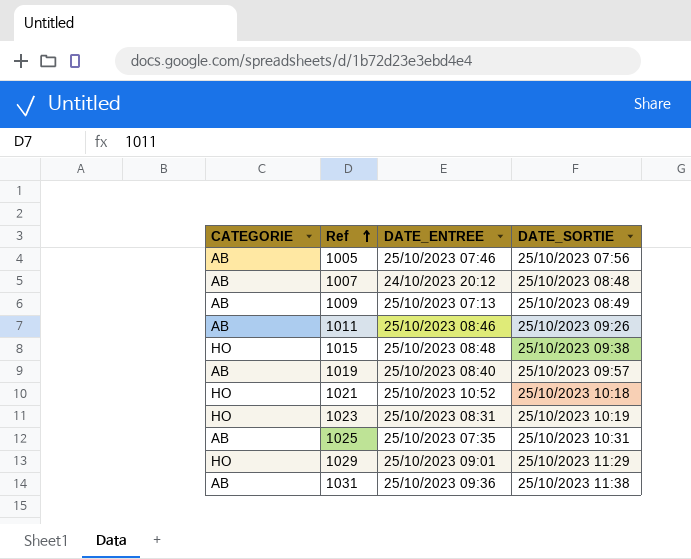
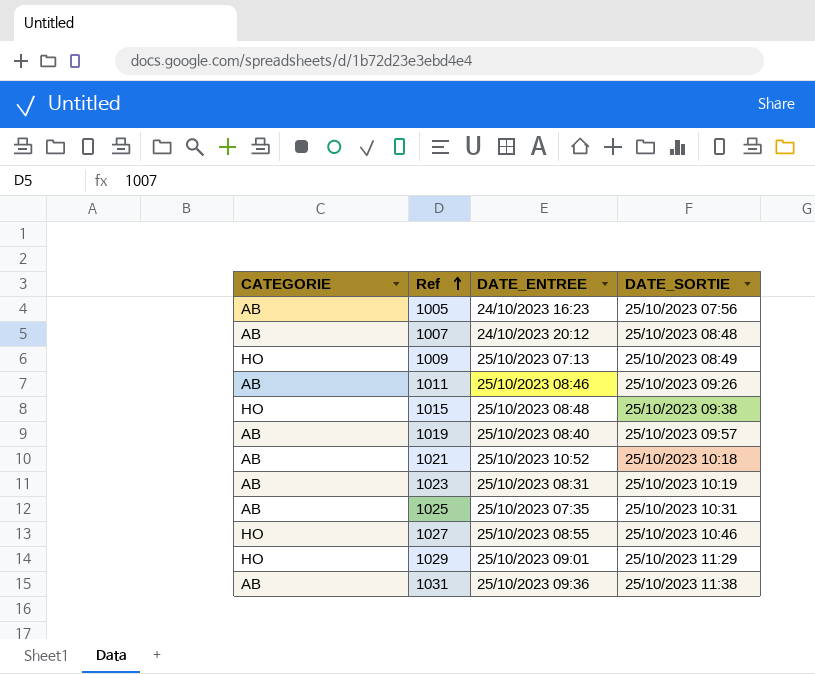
1005 | DATE_ENTREE: 25/10/2023 07:46 -> 24/10/2023 16:23
1009 | CATEGORIE: AB -> HO
1021 | CATEGORIE: HO -> AB
1023 | CATEGORIE: HO -> AB
row 1027: none -> HO | 25/10/2023 08:55 | 25/10/2023 10:46

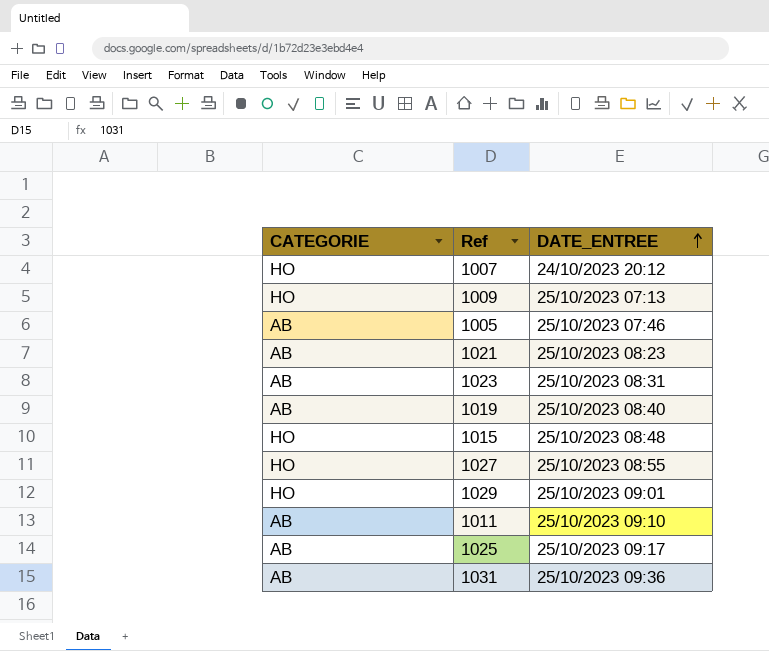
row order: Ref ascending -> DATE_ENTREE ascending
column DATE_SORTIE | position: 4 -> none
1007 | CATEGORIE: AB -> HO
1005 | DATE_ENTREE: 24/10/2023 16:23 -> 25/10/2023 07:46
1021 | DATE_ENTREE: 25/10/2023 10:52 -> 25/10/2023 08:23
1011 | DATE_ENTREE: 25/10/2023 08:46 -> 25/10/2023 09:10
1025 | DATE_ENTREE: 25/10/2023 07:35 -> 25/10/2023 09:17

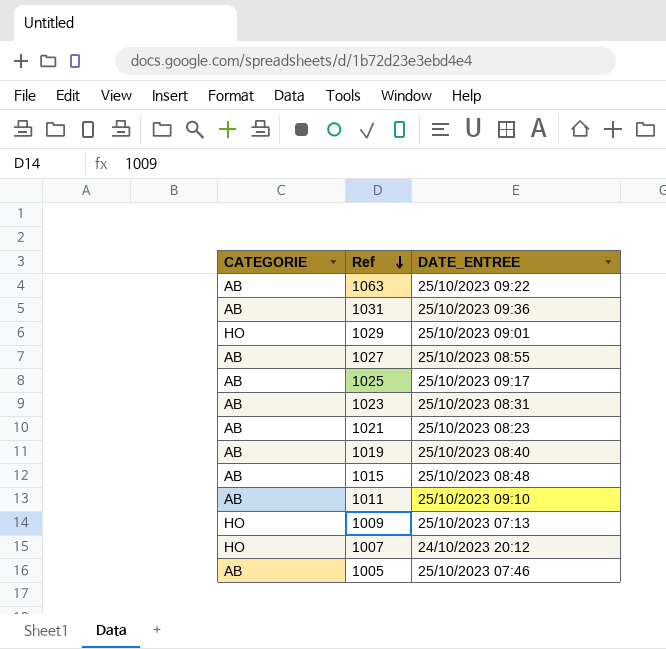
row order: DATE_ENTREE ascending -> Ref descending
row 1063: none -> AB | 25/10/2023 09:22
1027 | CATEGORIE: HO -> AB
1015 | CATEGORIE: HO -> AB

